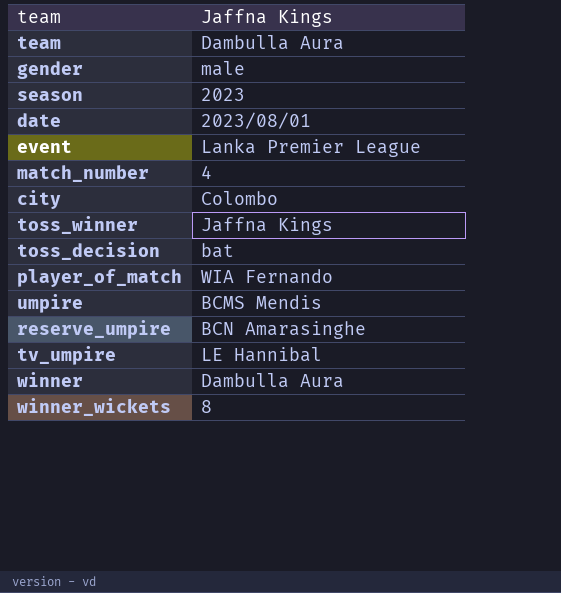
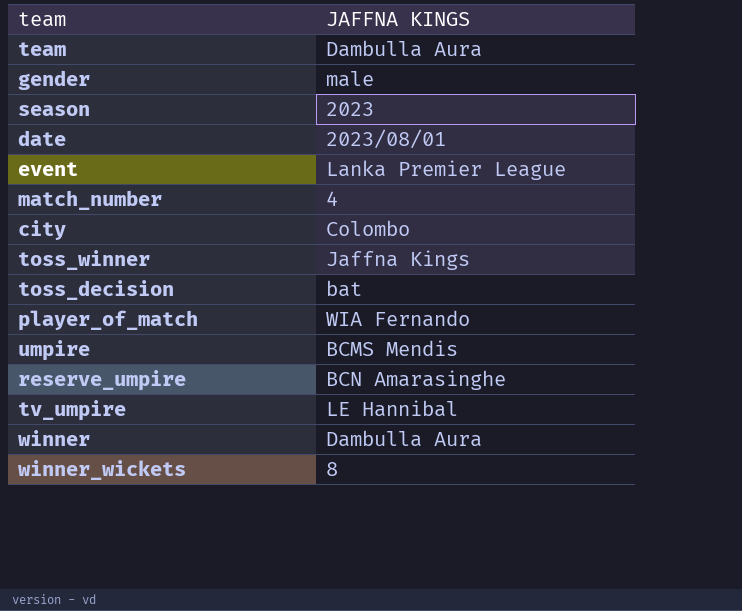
column name: Jaffna Kings -> JAFFNA KINGS

